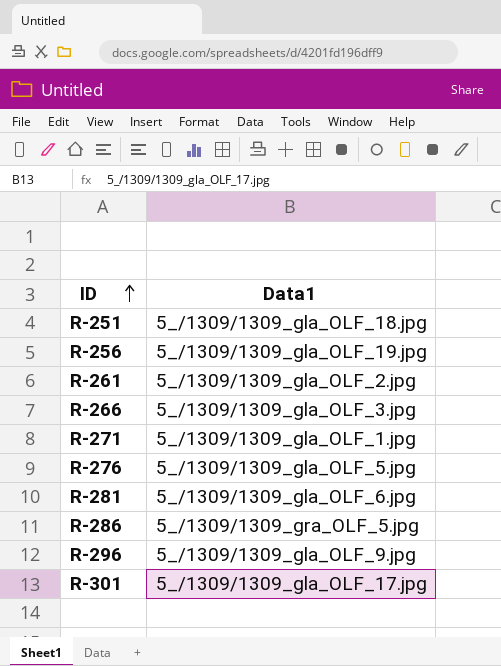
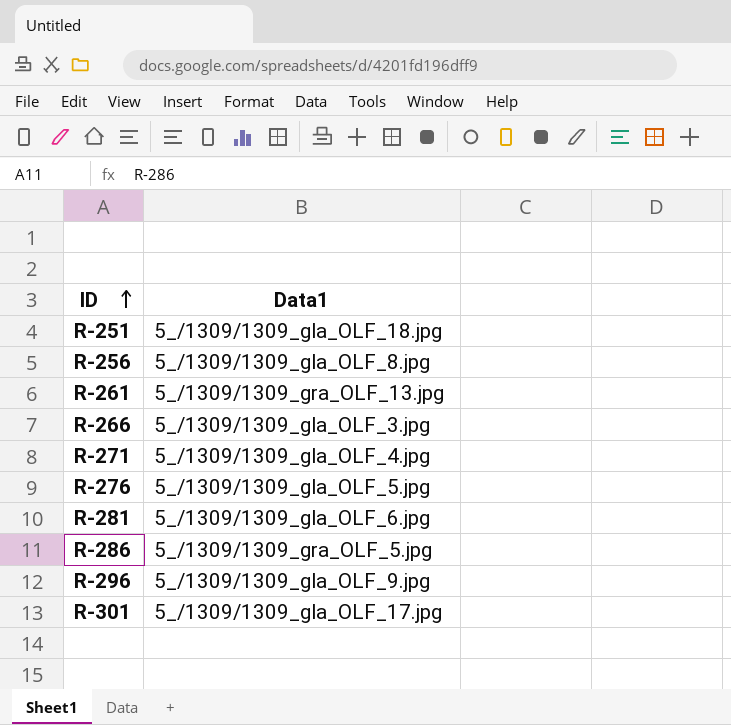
R-256 | Data1: 5_/1309/1309_gla_OLF_19.jpg -> 5_/1309/1309_gla_OLF_8.jpg
R-261 | Data1: 5_/1309/1309_gla_OLF_2.jpg -> 5_/1309/1309_gra_OLF_13.jpg
R-271 | Data1: 5_/1309/1309_gla_OLF_1.jpg -> 5_/1309/1309_gla_OLF_4.jpg

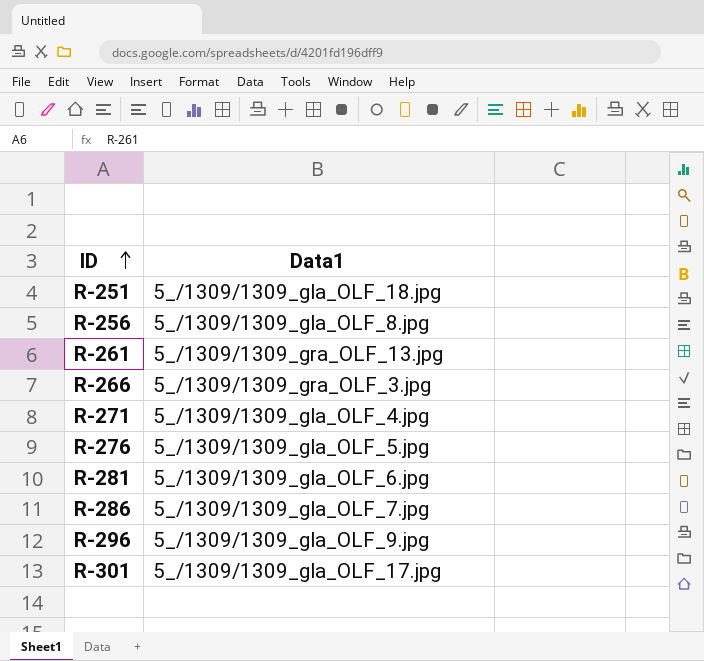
R-266 | Data1: 5_/1309/1309_gla_OLF_3.jpg -> 5_/1309/1309_gra_OLF_3.jpg
R-286 | Data1: 5_/1309/1309_gra_OLF_5.jpg -> 5_/1309/1309_gla_OLF_7.jpg

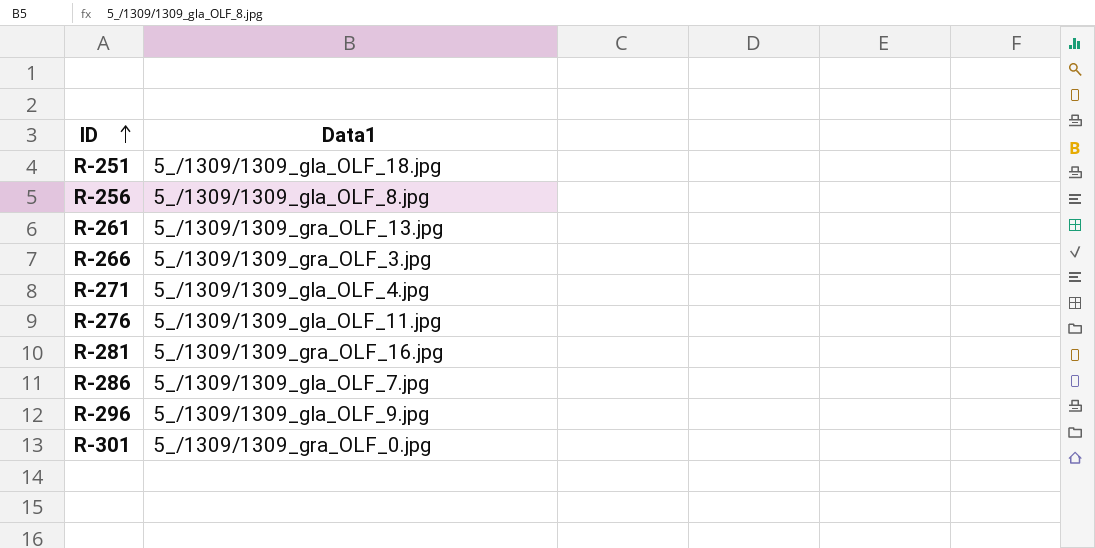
R-276 | Data1: 5_/1309/1309_gla_OLF_5.jpg -> 5_/1309/1309_gla_OLF_11.jpg
R-281 | Data1: 5_/1309/1309_gla_OLF_6.jpg -> 5_/1309/1309_gra_OLF_16.jpg
R-301 | Data1: 5_/1309/1309_gla_OLF_17.jpg -> 5_/1309/1309_gra_OLF_0.jpg

